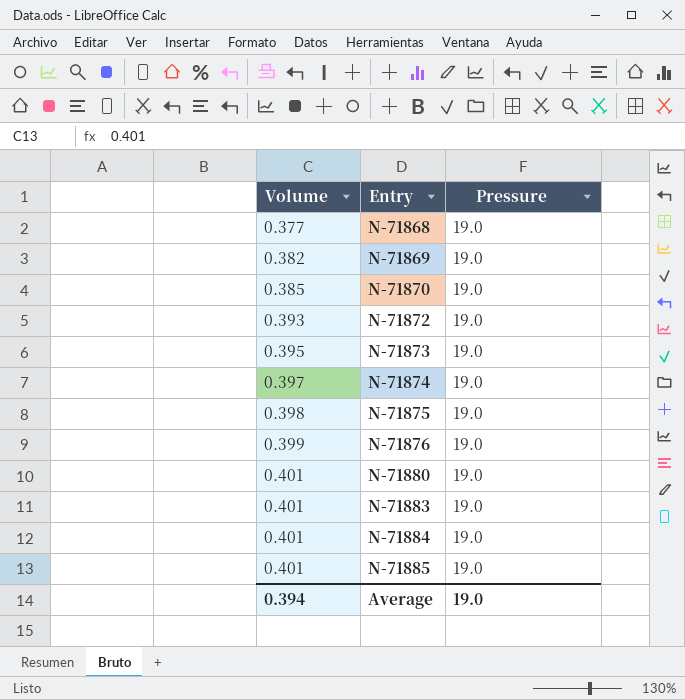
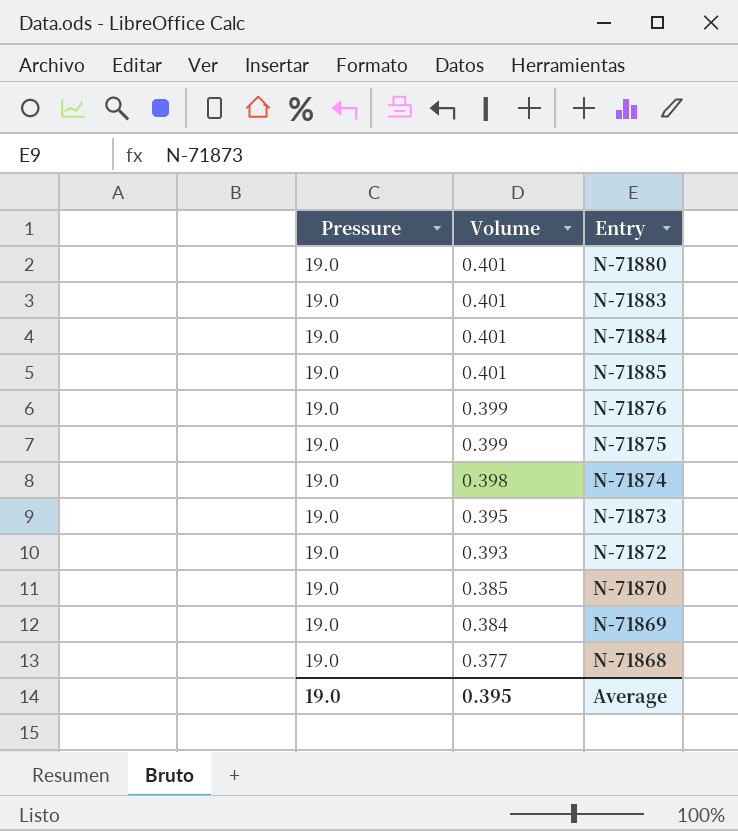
row order: Volume ascending -> Volume descending
column Pressure | position: 3 -> 1
N-71875 | Volume: 0.398 -> 0.399
N-71874 | Volume: 0.397 -> 0.398
N-71869 | Volume: 0.382 -> 0.384
Average | Volume: 0.394 -> 0.395

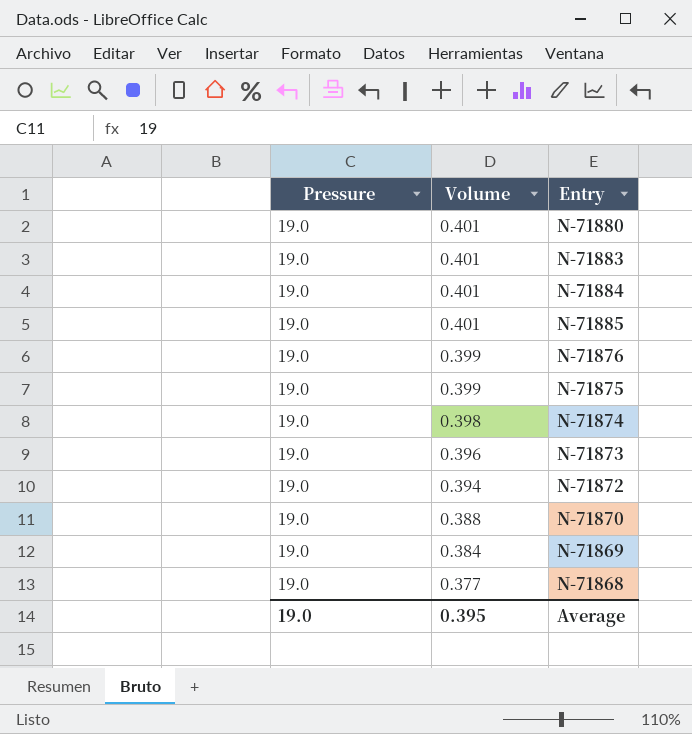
N-71873 | Volume: 0.395 -> 0.396
N-71872 | Volume: 0.393 -> 0.394
N-71870 | Volume: 0.385 -> 0.388

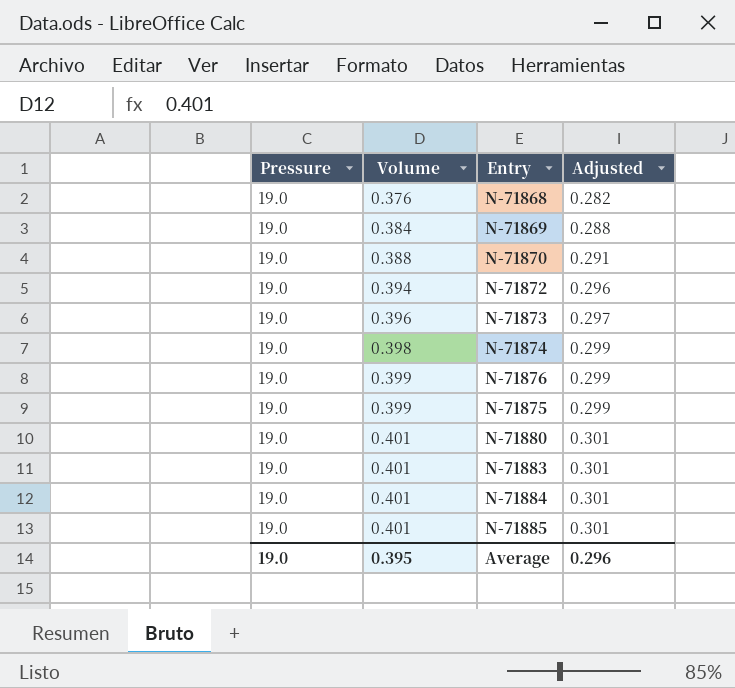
row order: Volume descending -> Volume ascending
column Adjusted | formula: none -> [Volume] * 0.75
N-71868 | Volume: 0.377 -> 0.376

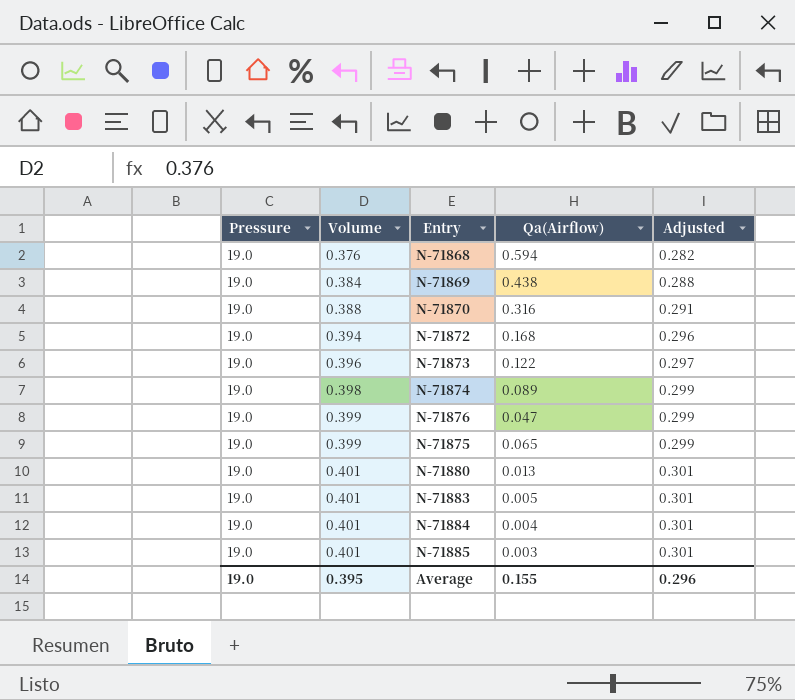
column Qa(Airflow) | position: none -> 4

